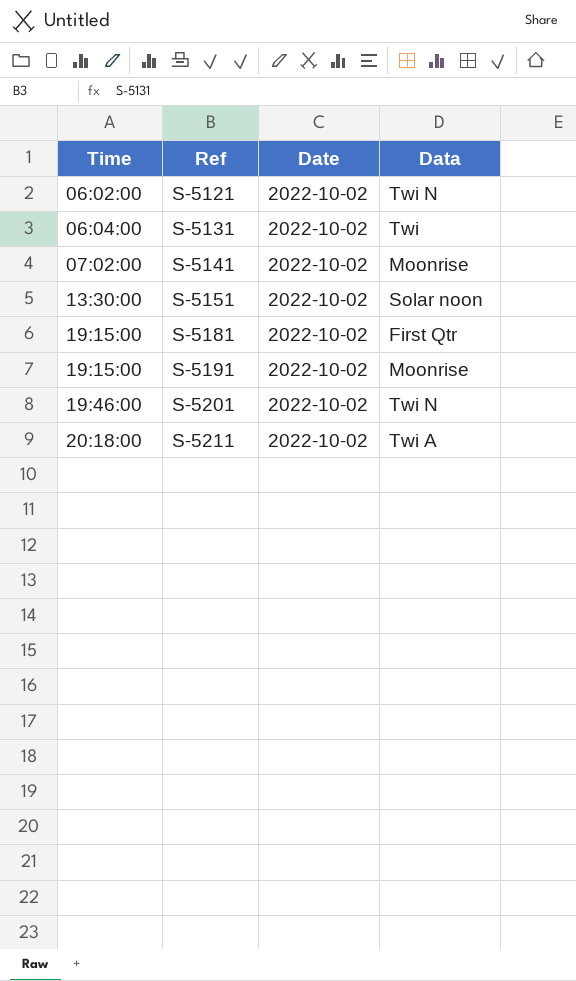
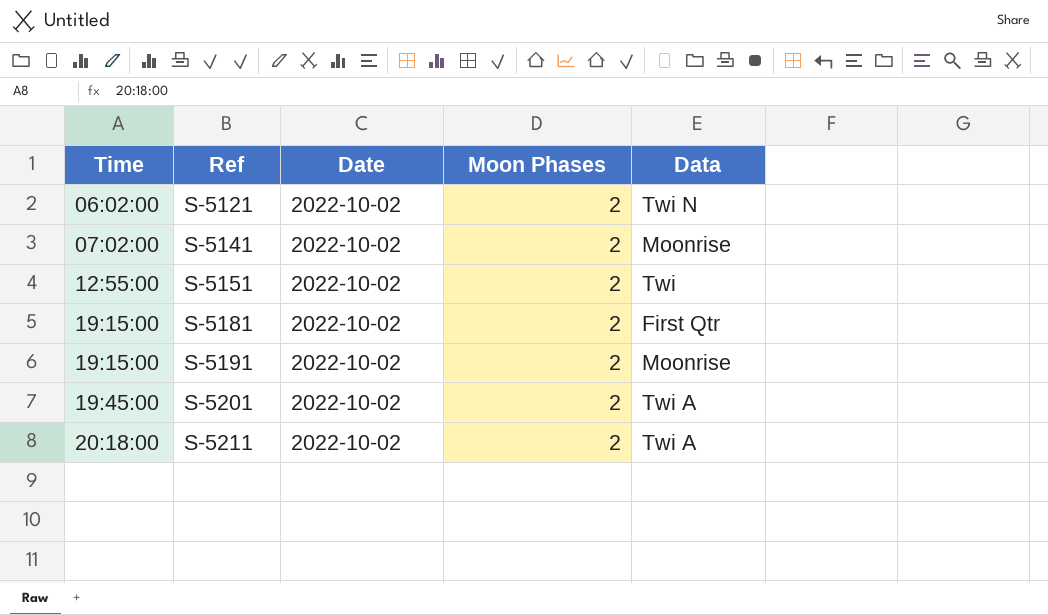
column Moon Phases | position: none -> 4
row S-5131: 06:04:00 | 2022-10-02 | Twi -> none
S-5151 | Time: 13:30:00 -> 12:55:00
S-5151 | Data: Solar noon -> Twi
S-5201 | Time: 19:46:00 -> 19:45:00
S-5201 | Data: Twi N -> Twi A

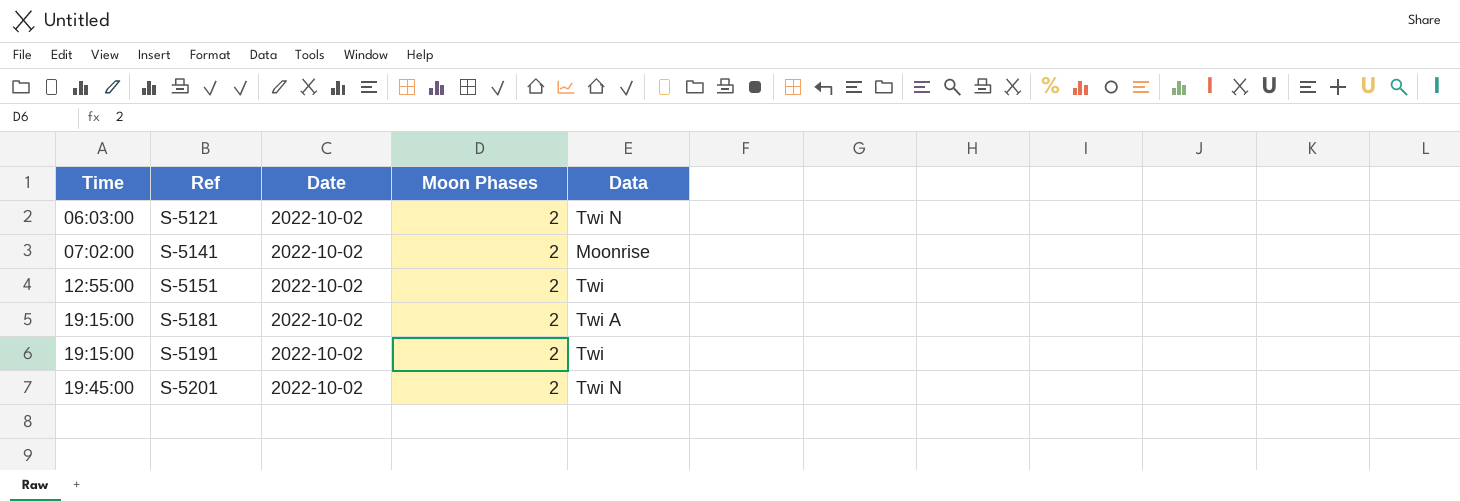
row S-5211: 20:18:00 | 2022-10-02 | 2 | Twi A -> none
S-5121 | Time: 06:02:00 -> 06:03:00
S-5181 | Data: First Qtr -> Twi A
S-5191 | Data: Moonrise -> Twi
S-5201 | Data: Twi A -> Twi N

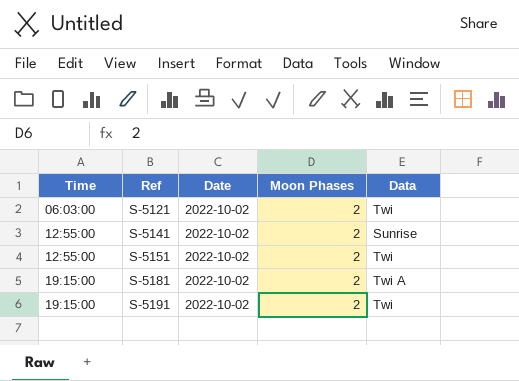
row S-5201: 19:45:00 | 2022-10-02 | 2 | Twi N -> none
S-5121 | Data: Twi N -> Twi
S-5141 | Time: 07:02:00 -> 12:55:00
S-5141 | Data: Moonrise -> Sunrise

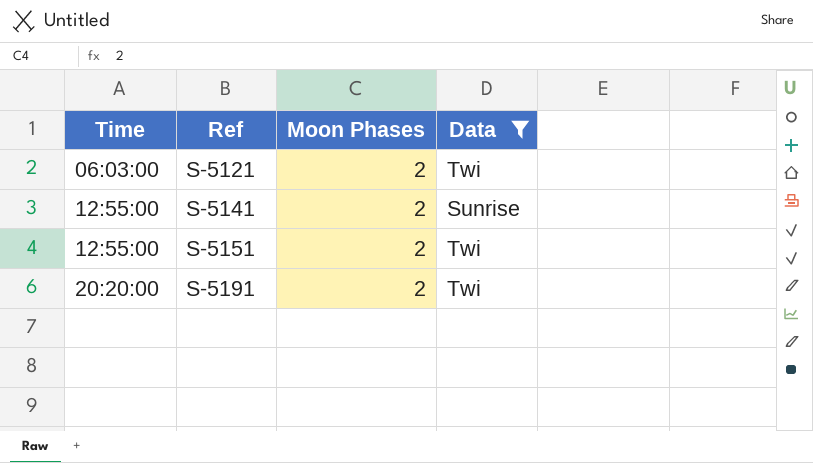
filter: none -> Data != Twi A
column Date | position: 3 -> none
S-5191 | Time: 19:15:00 -> 20:20:00

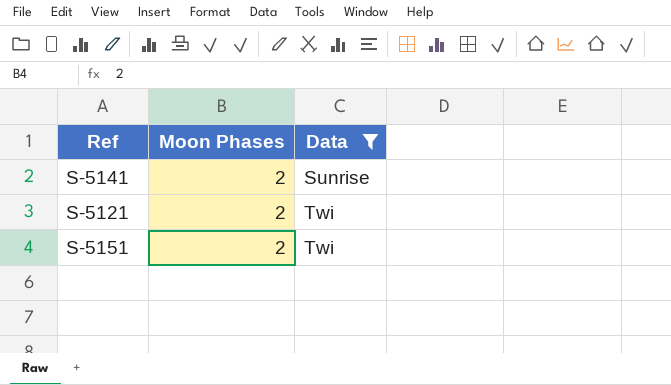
row order: Time ascending -> Data ascending
column Time | position: 1 -> none
row S-5191: 20:20:00 | 2 | Twi -> none

